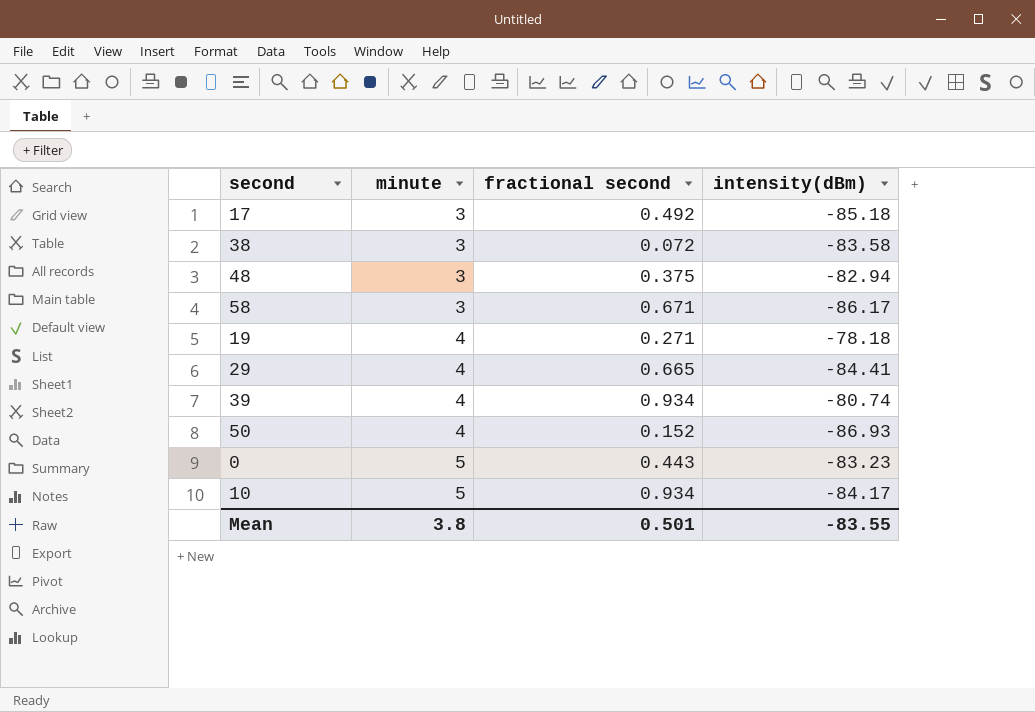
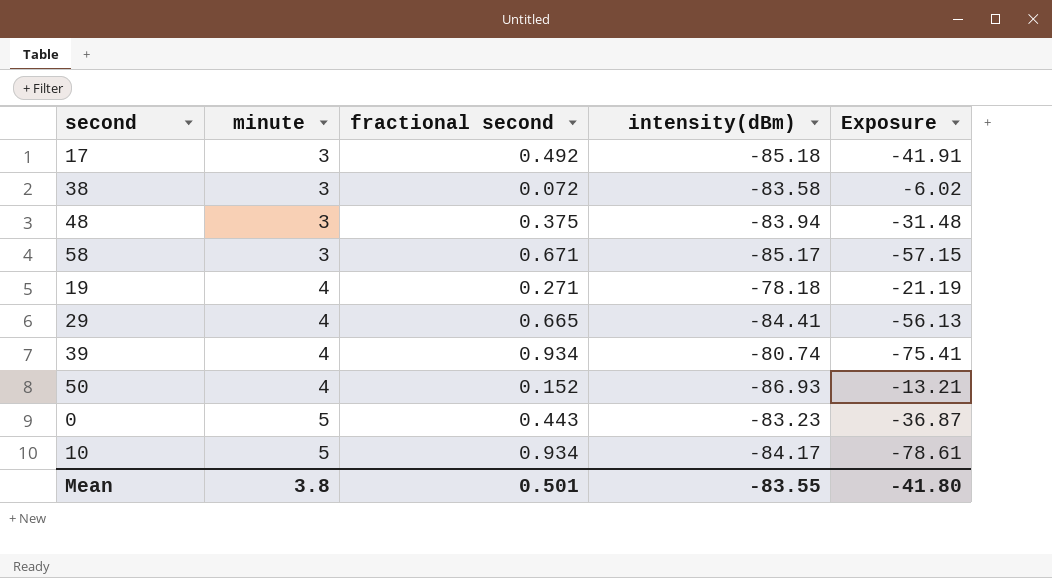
column Exposure | formula: none -> [fractional second] * [intensity(dBm)]
48 | intensity(dBm): -82.94 -> -83.94
58 | intensity(dBm): -86.17 -> -85.17

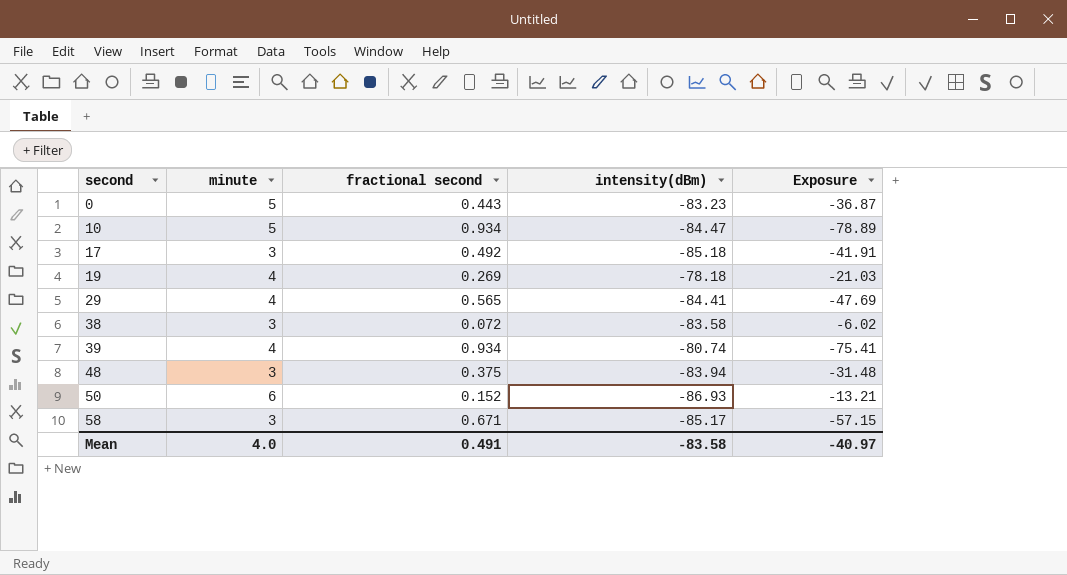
row order: minute ascending -> second ascending
10 | intensity(dBm): -84.17 -> -84.47
10 | Exposure: -78.61 -> -78.89
19 | fractional second: 0.271 -> 0.269
19 | Exposure: -21.19 -> -21.03
29 | fractional second: 0.665 -> 0.565
29 | Exposure: -56.13 -> -47.69
50 | minute: 4 -> 6
Mean | minute: 3.8 -> 4.0
Mean | fractional second: 0.501 -> 0.491
Mean | intensity(dBm): -83.55 -> -83.58
Mean | Exposure: -41.80 -> -40.97

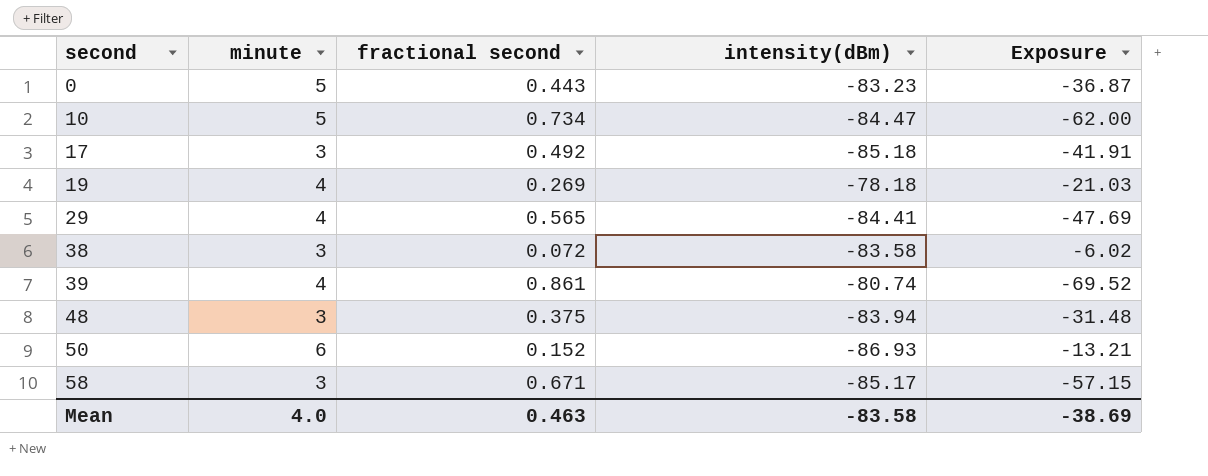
10 | fractional second: 0.934 -> 0.734
10 | Exposure: -78.89 -> -62.00
39 | fractional second: 0.934 -> 0.861
39 | Exposure: -75.41 -> -69.52
Mean | fractional second: 0.491 -> 0.463
Mean | Exposure: -40.97 -> -38.69

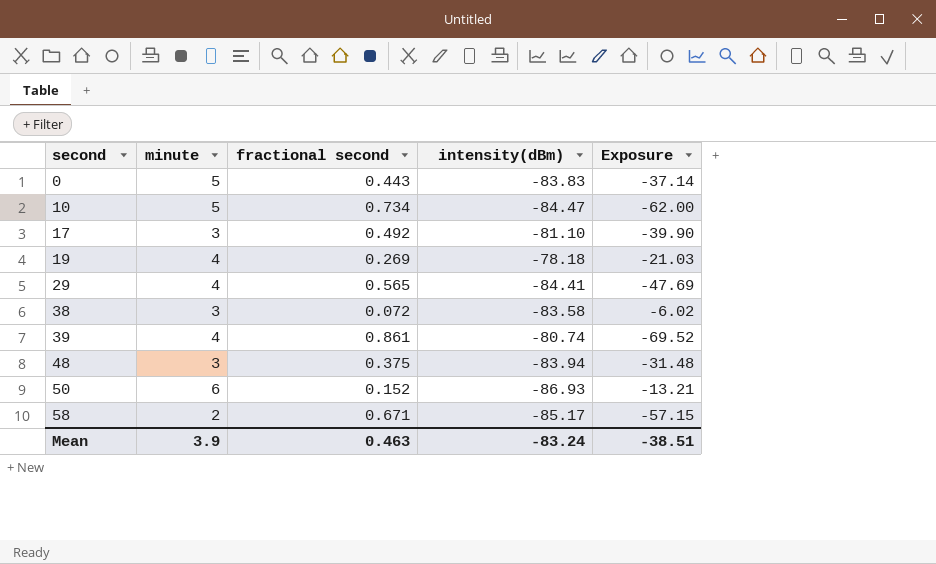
0 | intensity(dBm): -83.23 -> -83.83
0 | Exposure: -36.87 -> -37.14
17 | intensity(dBm): -85.18 -> -81.10
17 | Exposure: -41.91 -> -39.90
58 | minute: 3 -> 2
Mean | minute: 4.0 -> 3.9
Mean | intensity(dBm): -83.58 -> -83.24
Mean | Exposure: -38.69 -> -38.51

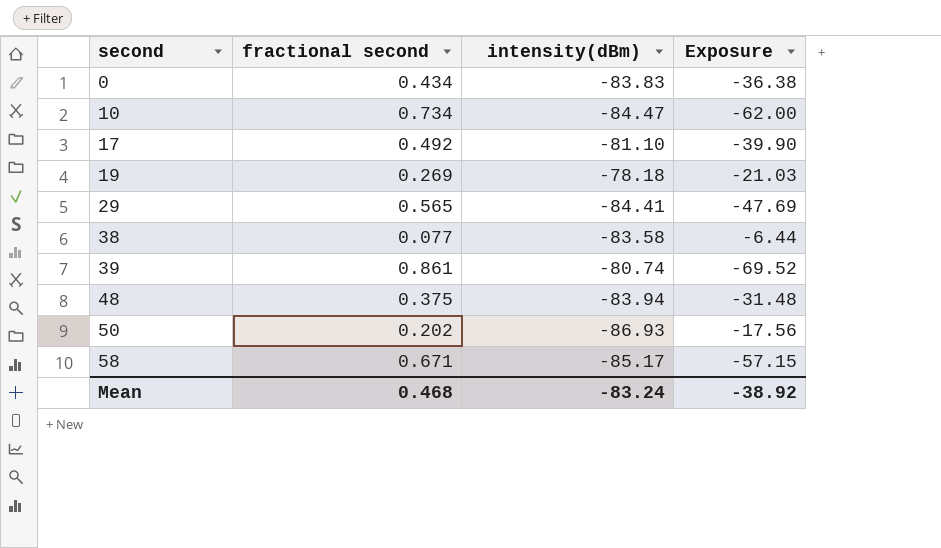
column minute | position: 2 -> none
0 | fractional second: 0.443 -> 0.434
0 | Exposure: -37.14 -> -36.38
38 | fractional second: 0.072 -> 0.077
38 | Exposure: -6.02 -> -6.44
50 | fractional second: 0.152 -> 0.202
50 | Exposure: -13.21 -> -17.56
Mean | fractional second: 0.463 -> 0.468
Mean | Exposure: -38.51 -> -38.92

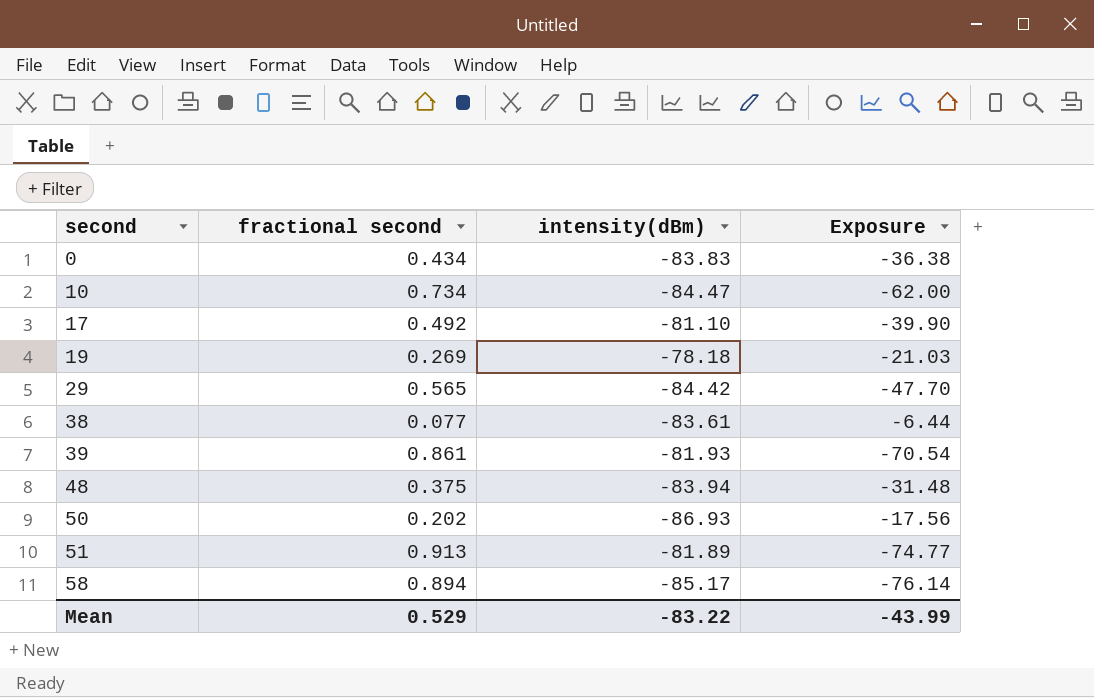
29 | intensity(dBm): -84.41 -> -84.42
29 | Exposure: -47.69 -> -47.70
38 | intensity(dBm): -83.58 -> -83.61
39 | intensity(dBm): -80.74 -> -81.93
39 | Exposure: -69.52 -> -70.54
row 51: none -> 0.913 | -81.89 | -74.77
58 | fractional second: 0.671 -> 0.894
58 | Exposure: -57.15 -> -76.14
Mean | fractional second: 0.468 -> 0.529
Mean | intensity(dBm): -83.24 -> -83.22
Mean | Exposure: -38.92 -> -43.99

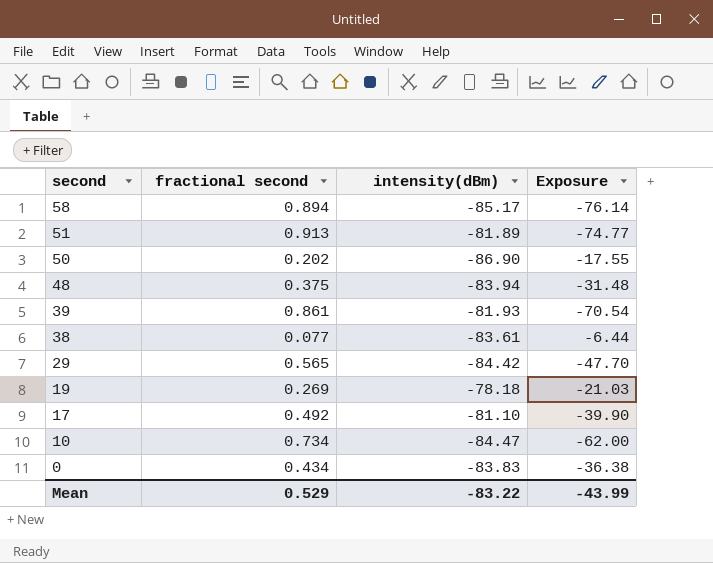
row order: second ascending -> second descending
50 | intensity(dBm): -86.93 -> -86.90
50 | Exposure: -17.56 -> -17.55

